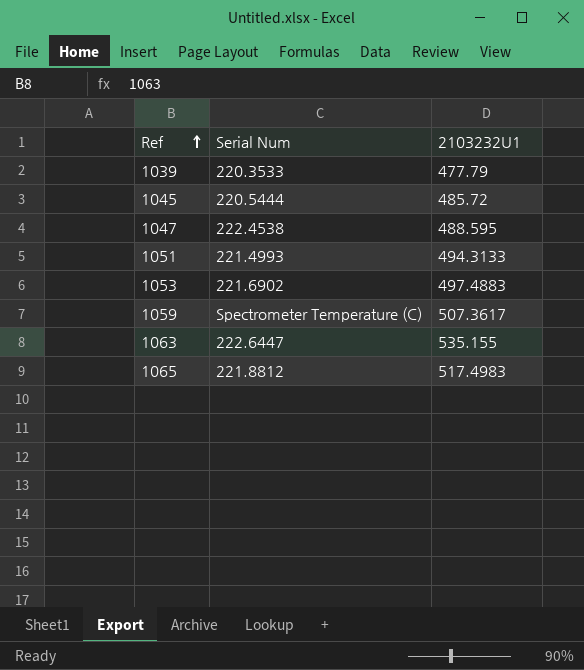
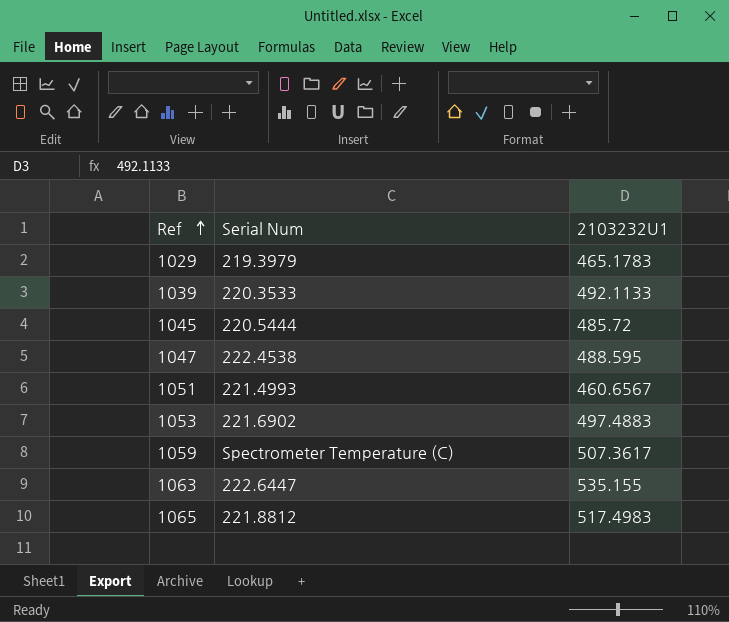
row 1029: none -> 219.3979 | 465.1783
1039 | 2103232U1: 477.79 -> 492.1133
1051 | 2103232U1: 494.3133 -> 460.6567

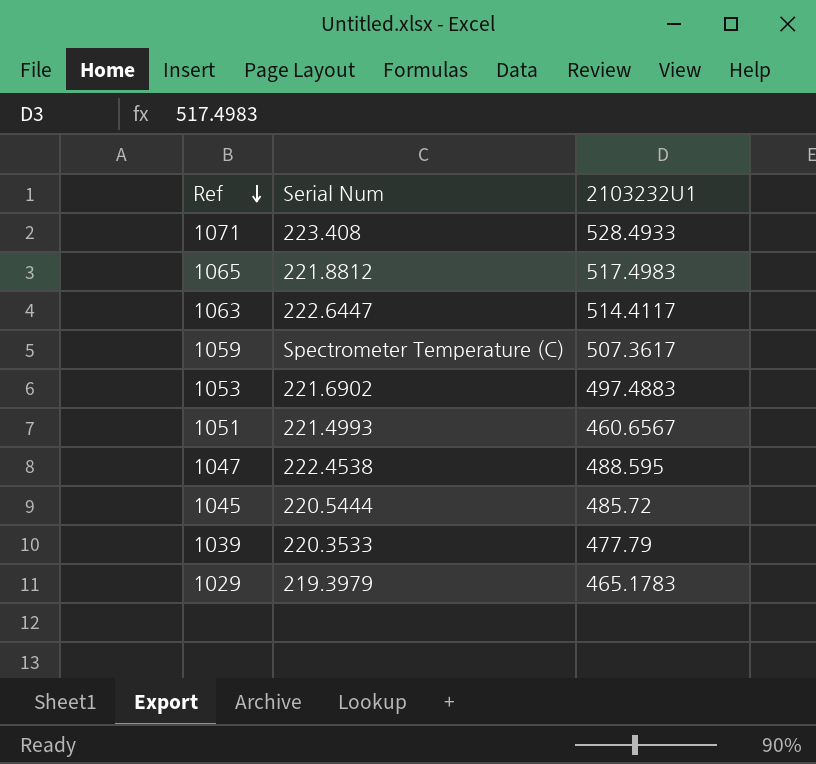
row order: Ref ascending -> Ref descending
row 1071: none -> 223.408 | 528.4933
1063 | 2103232U1: 535.155 -> 514.4117
1039 | 2103232U1: 492.1133 -> 477.79

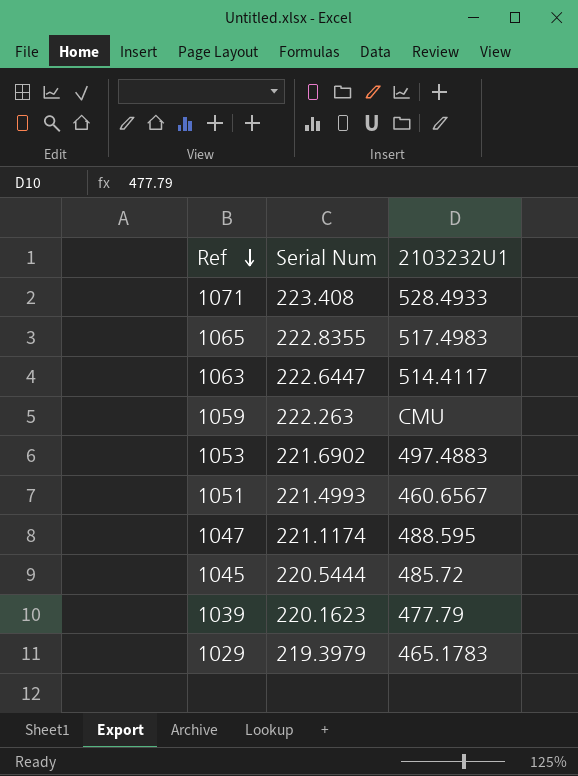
1065 | Serial Num: 221.8812 -> 222.8355
1059 | Serial Num: Spectrometer Temperature (C) -> 222.263
1059 | 2103232U1: 507.3617 -> CMU
1047 | Serial Num: 222.4538 -> 221.1174
1039 | Serial Num: 220.3533 -> 220.1623

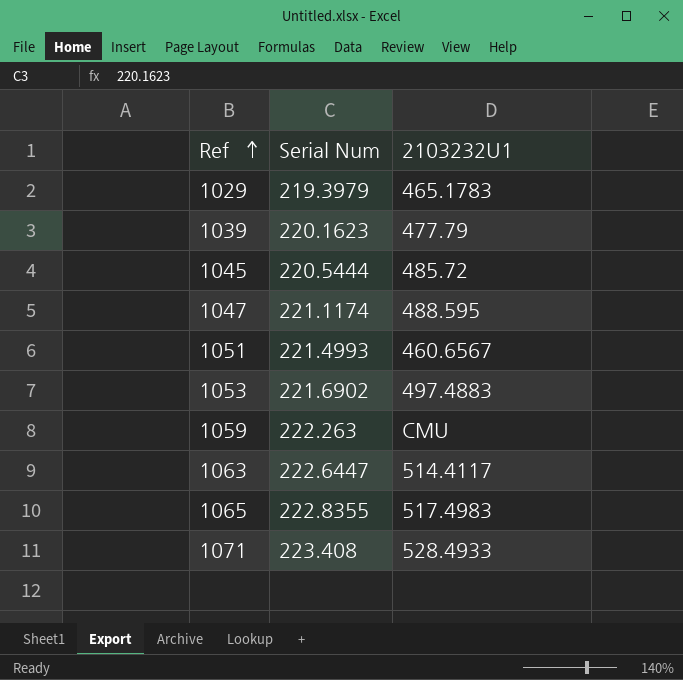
row order: Ref descending -> Ref ascending

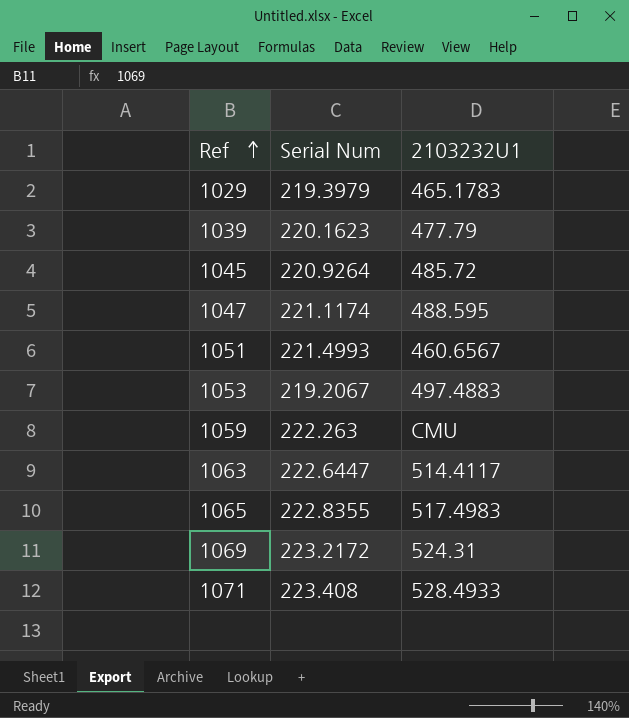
1045 | Serial Num: 220.5444 -> 220.9264
1053 | Serial Num: 221.6902 -> 219.2067
row 1069: none -> 223.2172 | 524.31

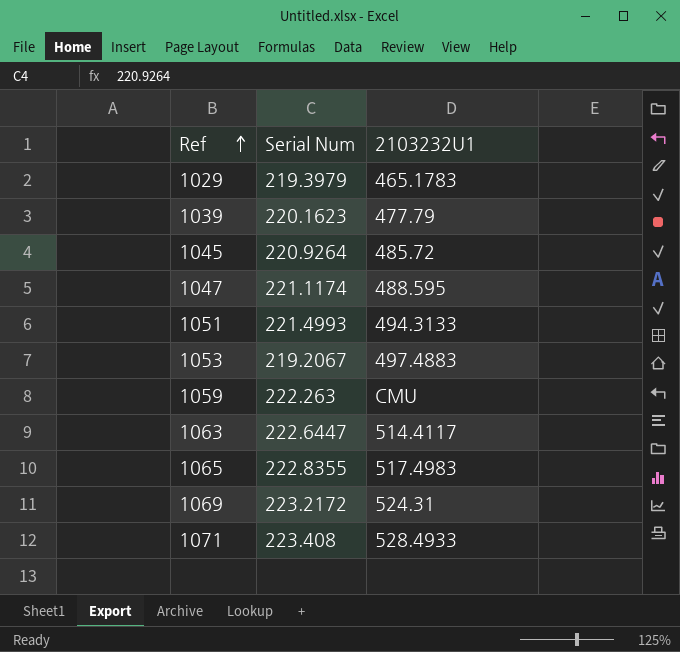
1051 | 2103232U1: 460.6567 -> 494.3133

